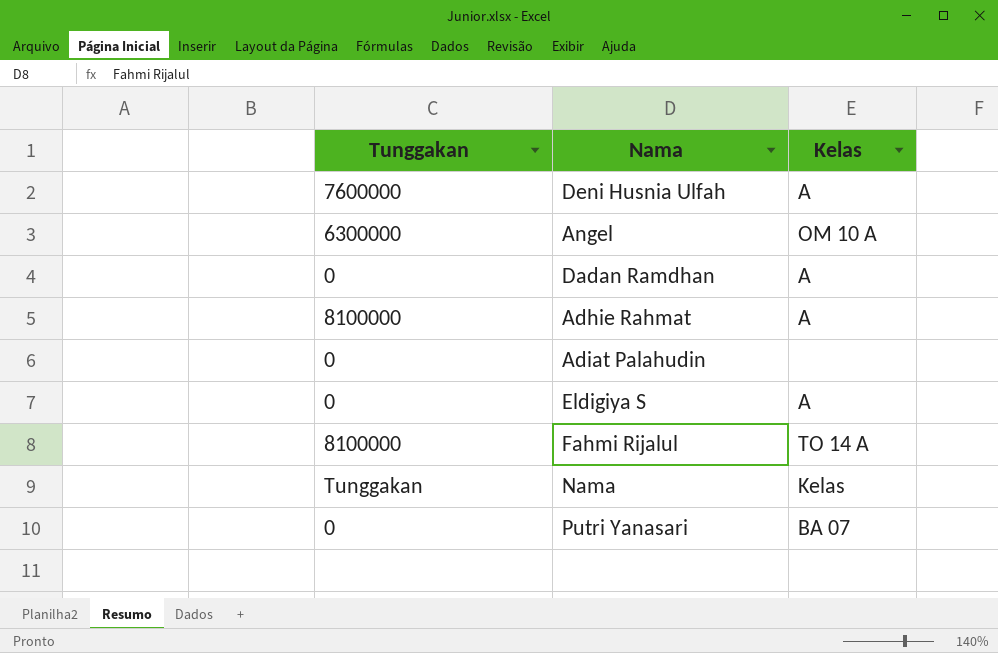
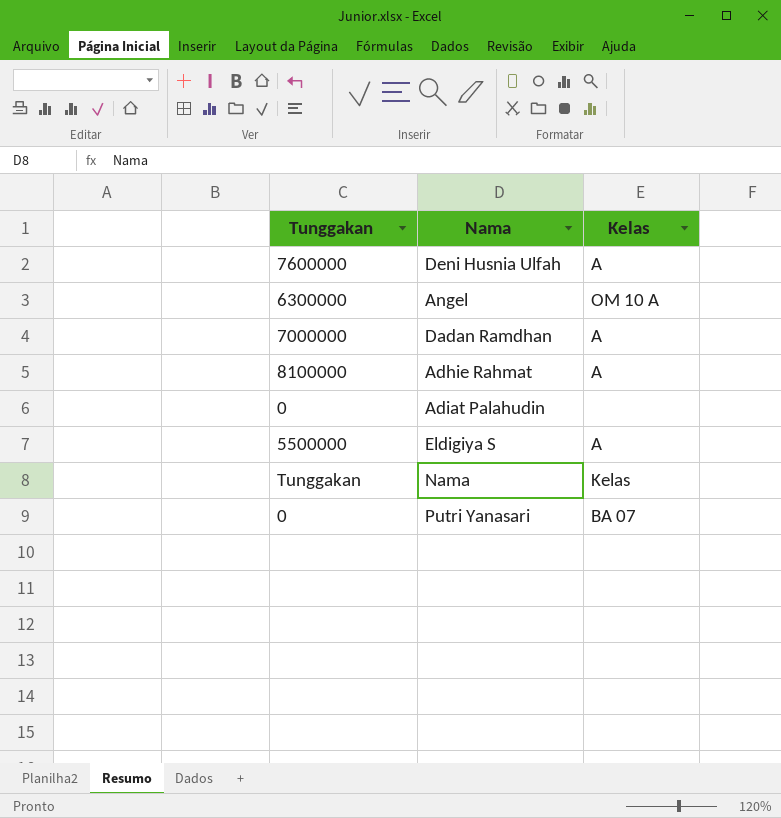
row Fahmi Rijalul: 8100000 | TO 14 A -> none
Dadan Ramdhan | Tunggakan: 0 -> 7000000
Eldigiya S | Tunggakan: 0 -> 5500000

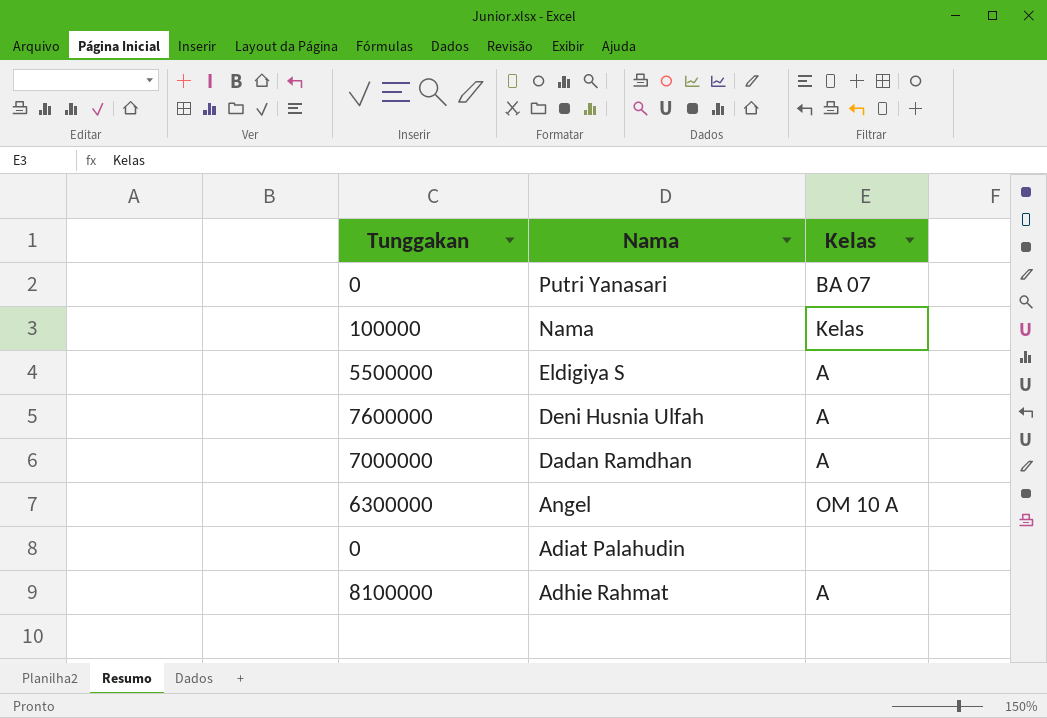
row order: none -> Nama descending
Nama | Tunggakan: Tunggakan -> 100000

